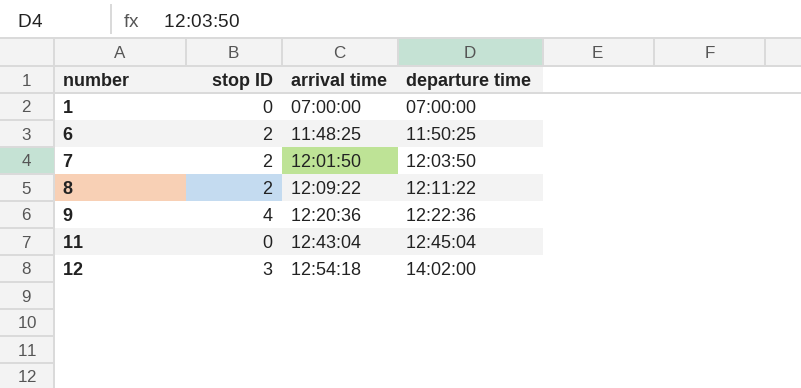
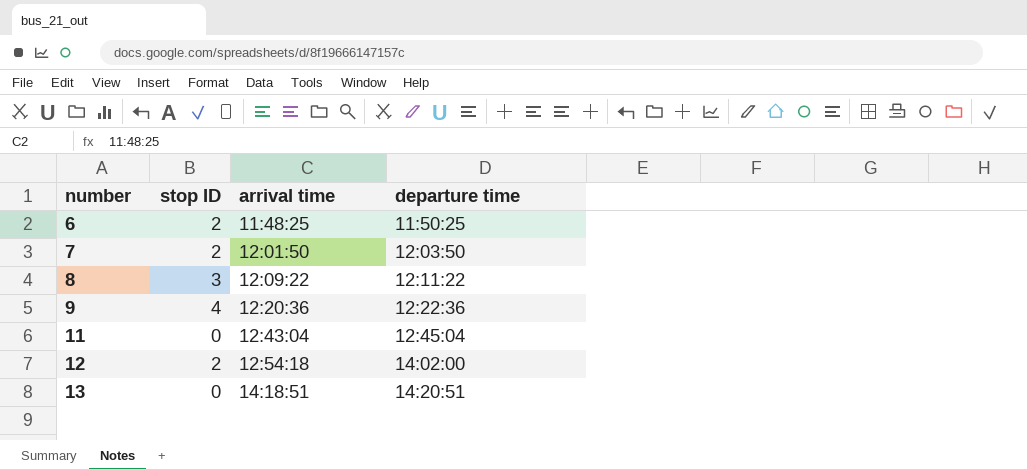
row 1: 0 | 07:00:00 | 07:00:00 -> none
8 | stop ID: 2 -> 3
12 | stop ID: 3 -> 2
row 13: none -> 0 | 14:18:51 | 14:20:51

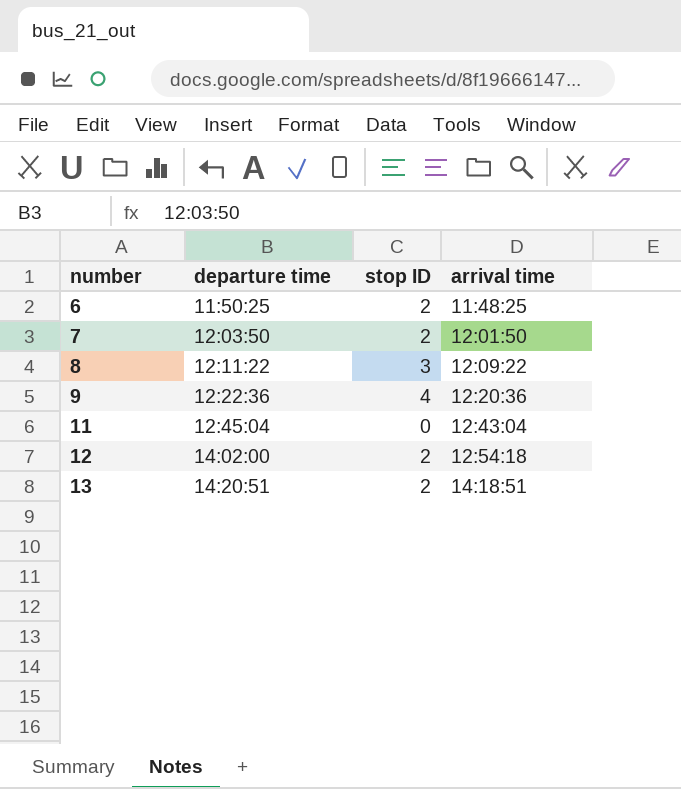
column departure time | position: 4 -> 2
13 | stop ID: 0 -> 2

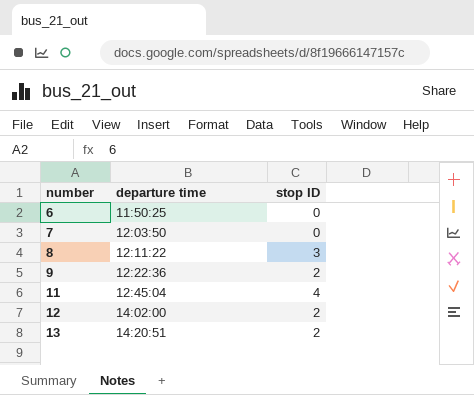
column arrival time | position: 4 -> none
6 | stop ID: 2 -> 0
7 | stop ID: 2 -> 0
9 | stop ID: 4 -> 2
11 | stop ID: 0 -> 4

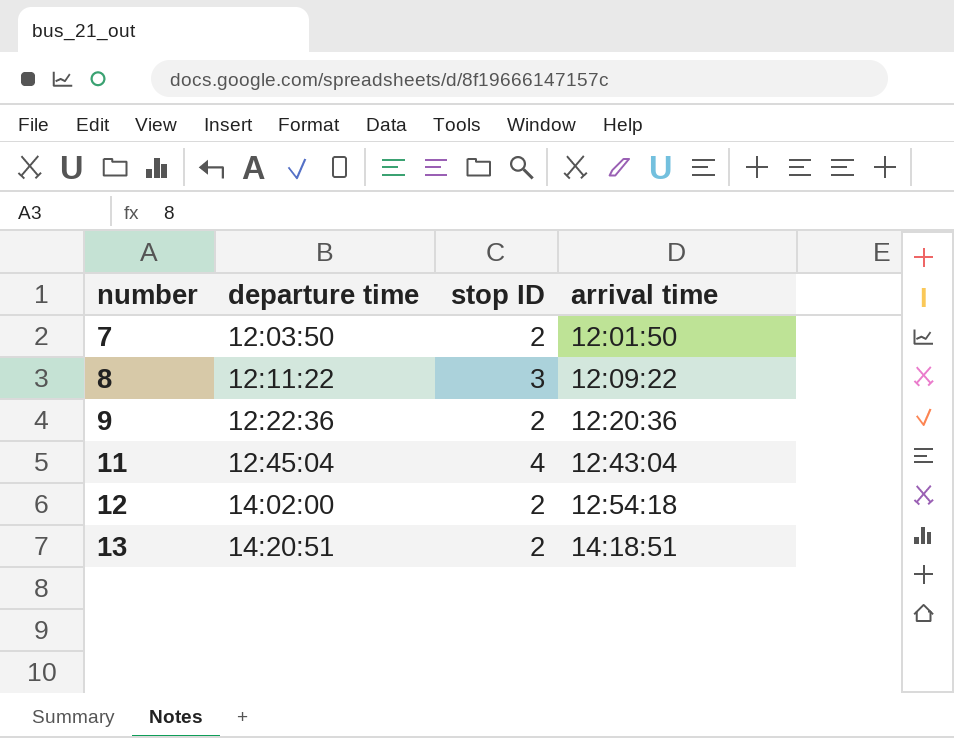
column arrival time | position: none -> 4
row 6: 11:50:25 | 0 -> none
7 | stop ID: 0 -> 2

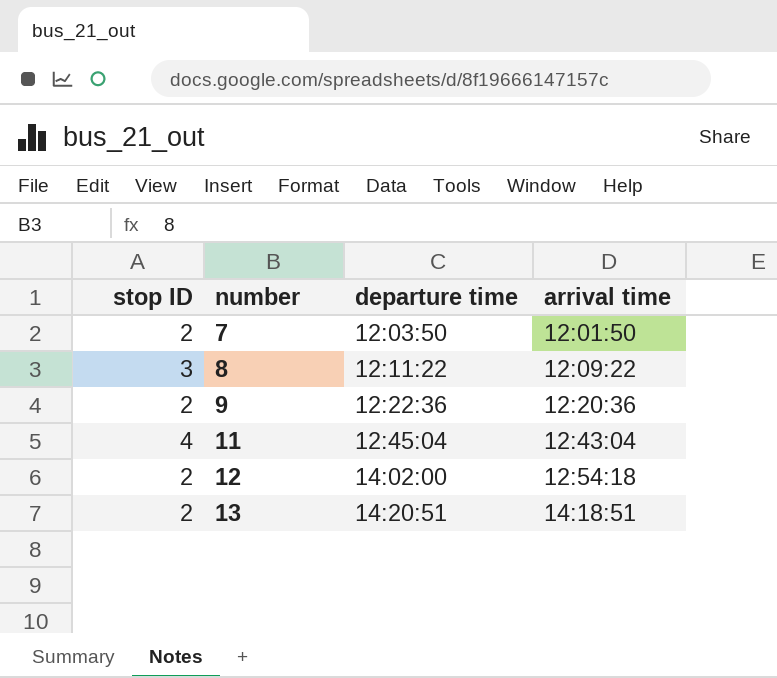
column stop ID | position: 3 -> 1

